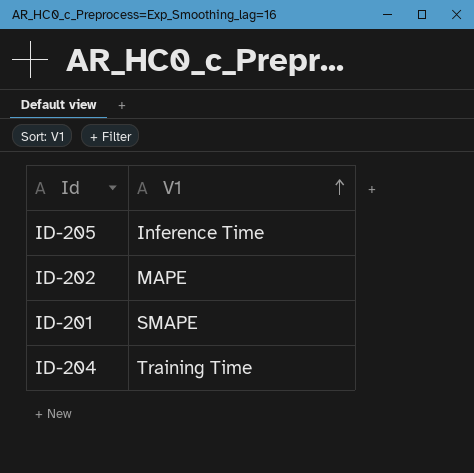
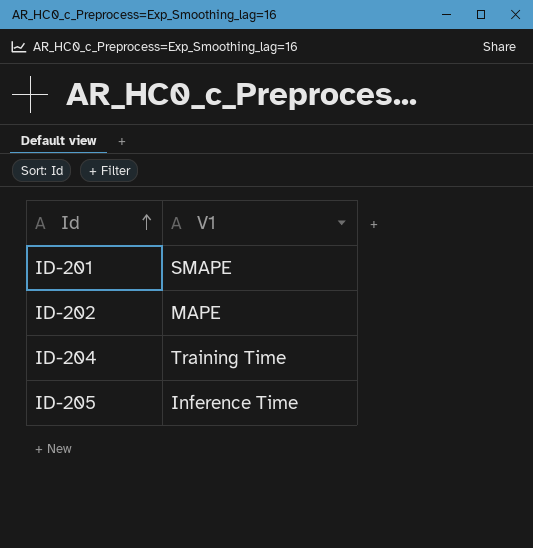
row order: V1 ascending -> Id ascending

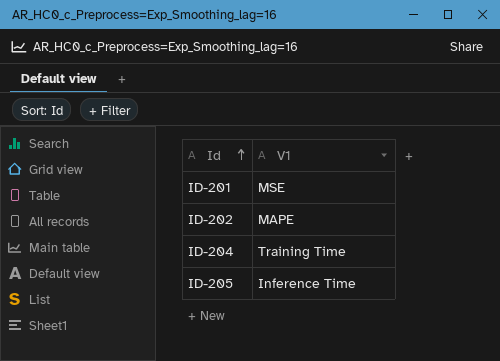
ID-201 | V1: SMAPE -> MSE

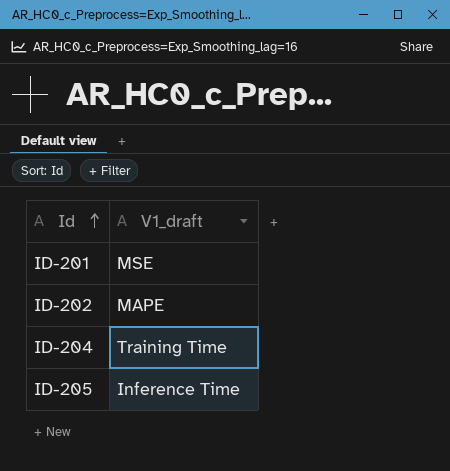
column name: V1 -> V1_draft

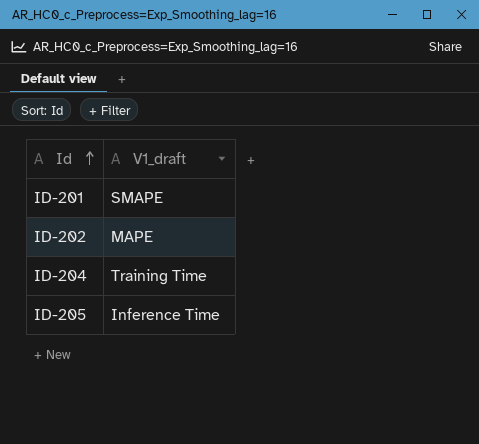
ID-201 | V1_draft: MSE -> SMAPE

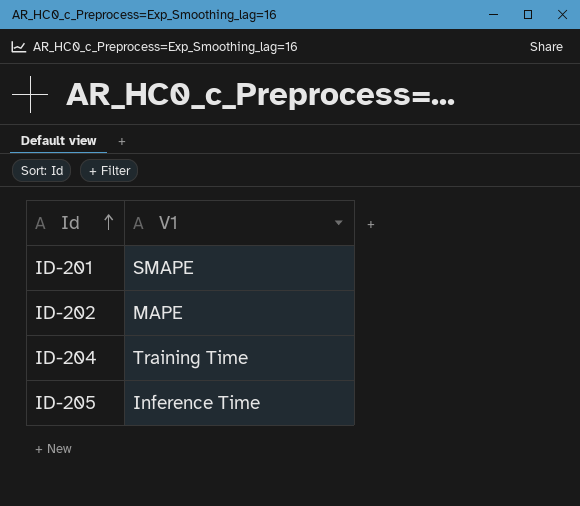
column name: V1_draft -> V1

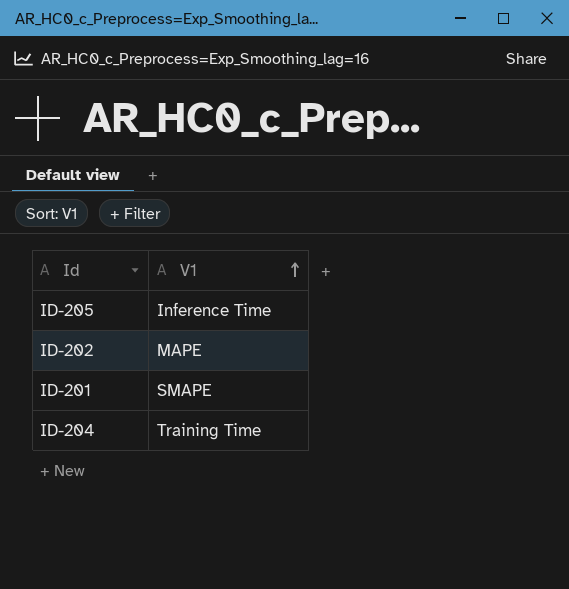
row order: Id ascending -> V1 ascending

